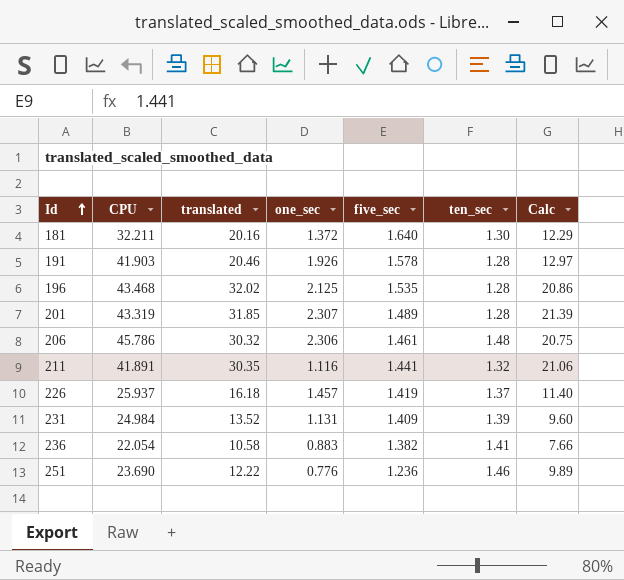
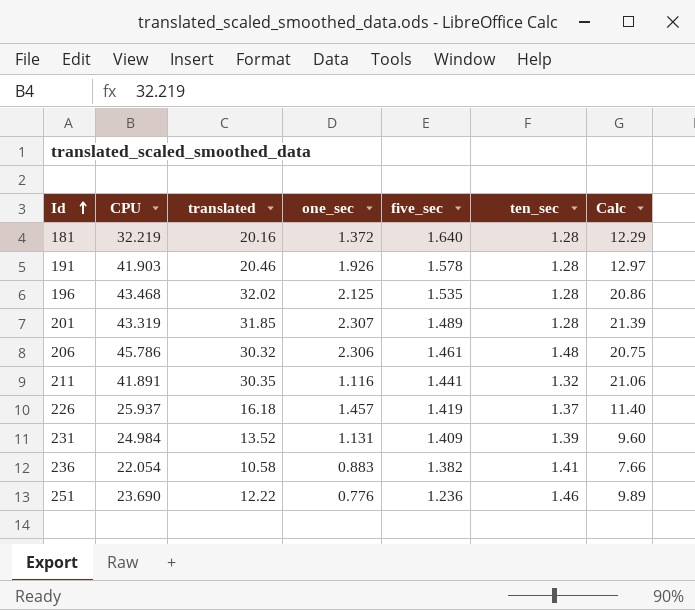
181 | CPU: 32.211 -> 32.219
181 | ten_sec: 1.30 -> 1.28

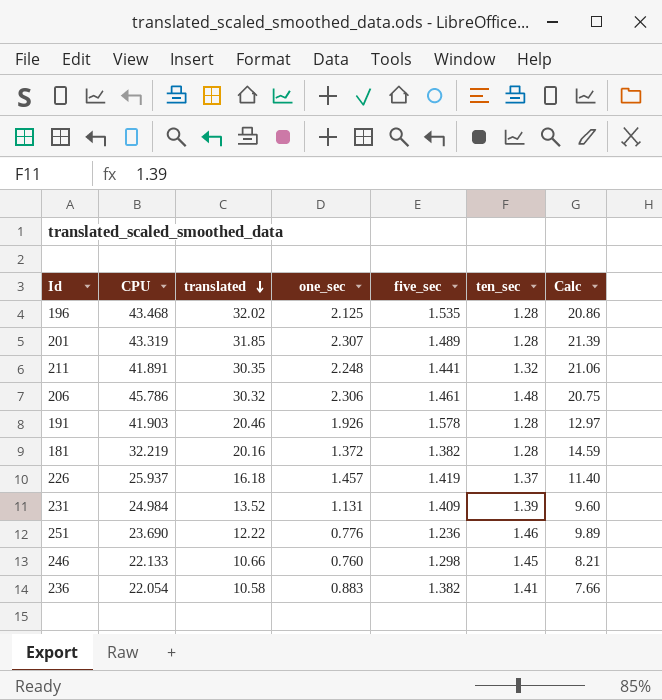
row order: Id ascending -> translated descending
211 | one_sec: 1.116 -> 2.248
181 | five_sec: 1.640 -> 1.382
181 | Calc: 12.29 -> 14.59
row 246: none -> 22.133 | 10.66 | 0.760 | 1.298 | 1.45 | 8.21

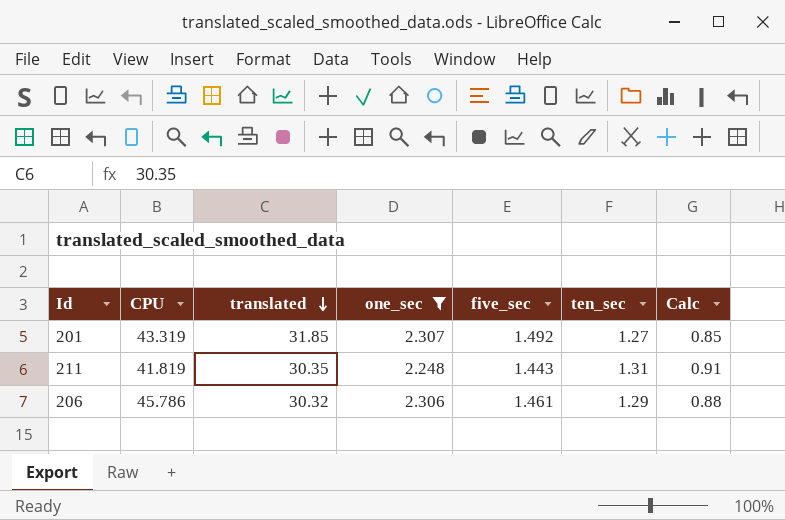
filter: none -> one_sec >= 2.248
column Calc | formula: [translated] / [five_sec] -> [ten_sec] / [five_sec]
201 | five_sec: 1.489 -> 1.492
201 | ten_sec: 1.28 -> 1.27
211 | CPU: 41.891 -> 41.819
211 | five_sec: 1.441 -> 1.443
211 | ten_sec: 1.32 -> 1.31
206 | ten_sec: 1.48 -> 1.29

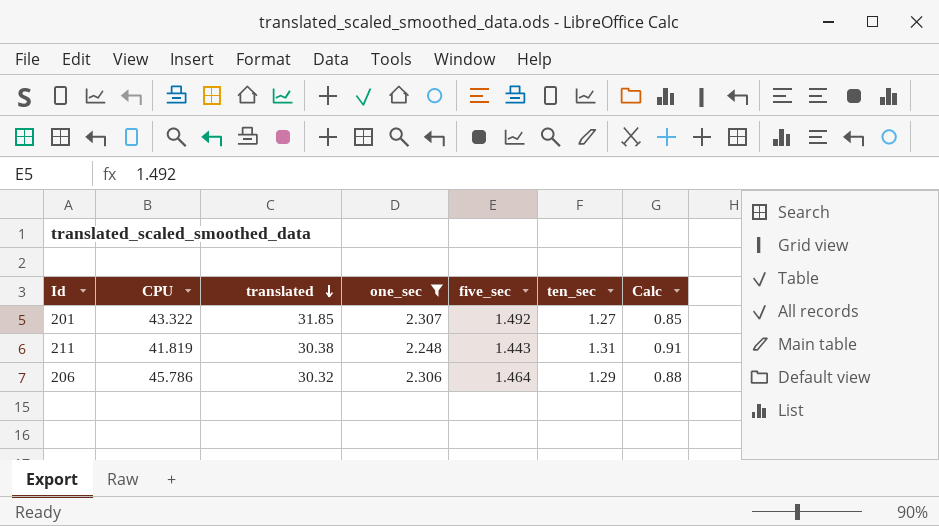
201 | CPU: 43.319 -> 43.322
211 | translated: 30.35 -> 30.38
206 | five_sec: 1.461 -> 1.464

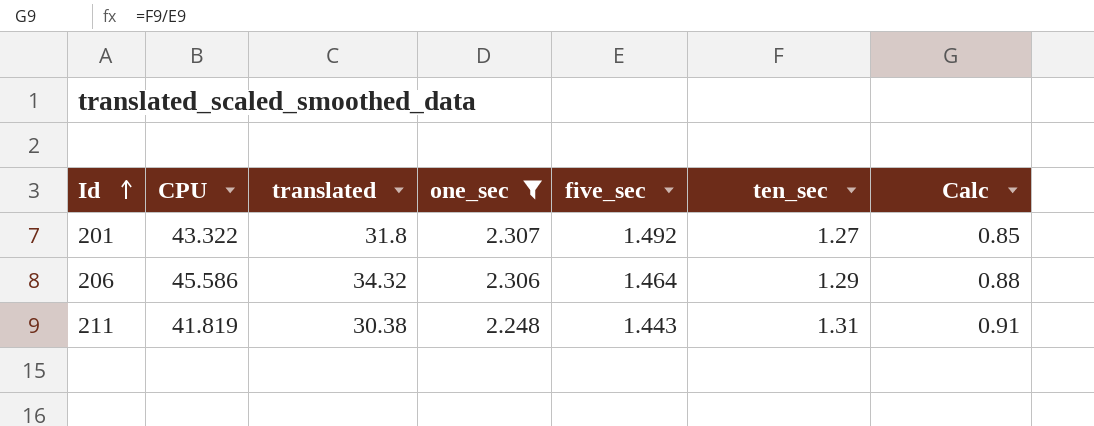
row order: translated descending -> Id ascending
201 | translated: 31.85 -> 31.8
206 | CPU: 45.786 -> 45.586
206 | translated: 30.32 -> 34.32

